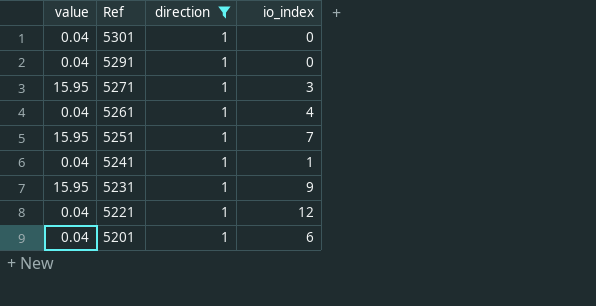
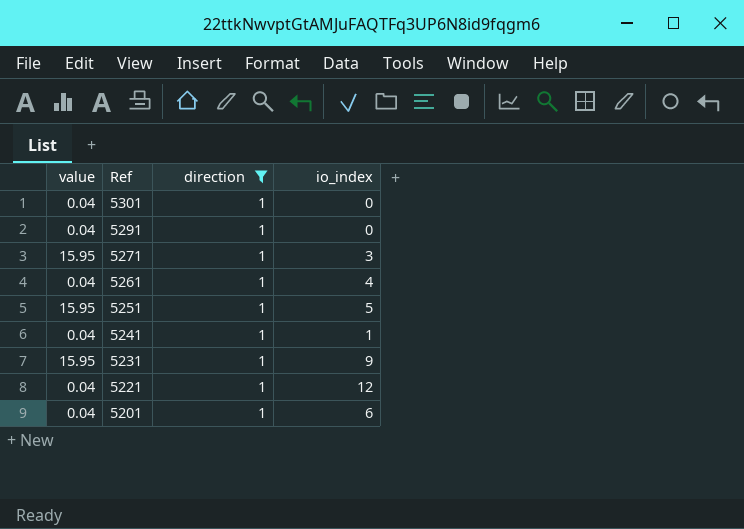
5251 | io_index: 7 -> 5

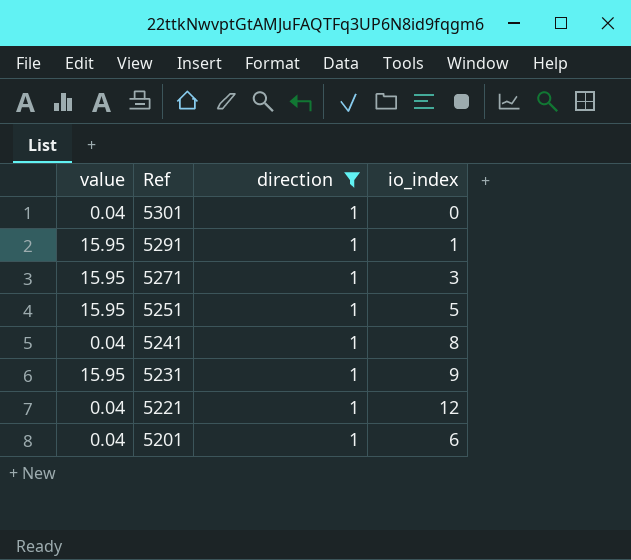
row 5261: 0.04 | 1 | 4 -> none
5291 | value: 0.04 -> 15.95
5291 | io_index: 0 -> 1
5241 | io_index: 1 -> 8

